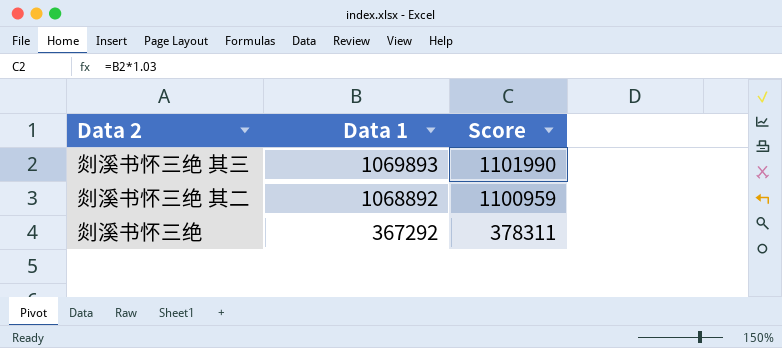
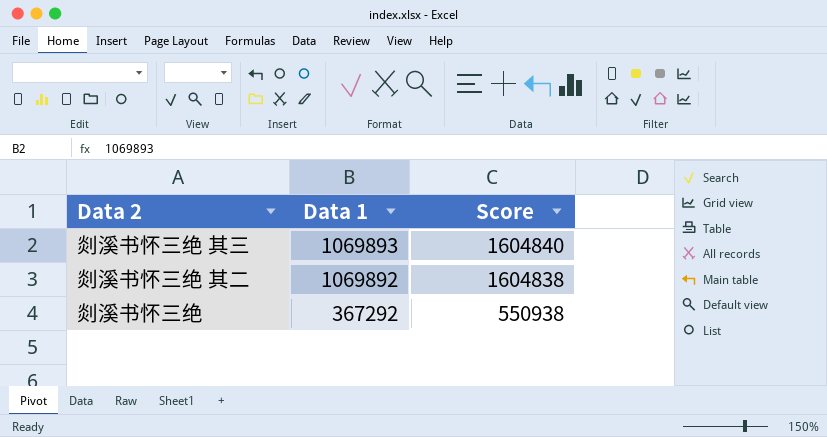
column Score | formula: [Data 1] * 1.03 -> [Data 1] * 1.5
剡溪书怀三绝 其二 | Data 1: 1068892 -> 1069892

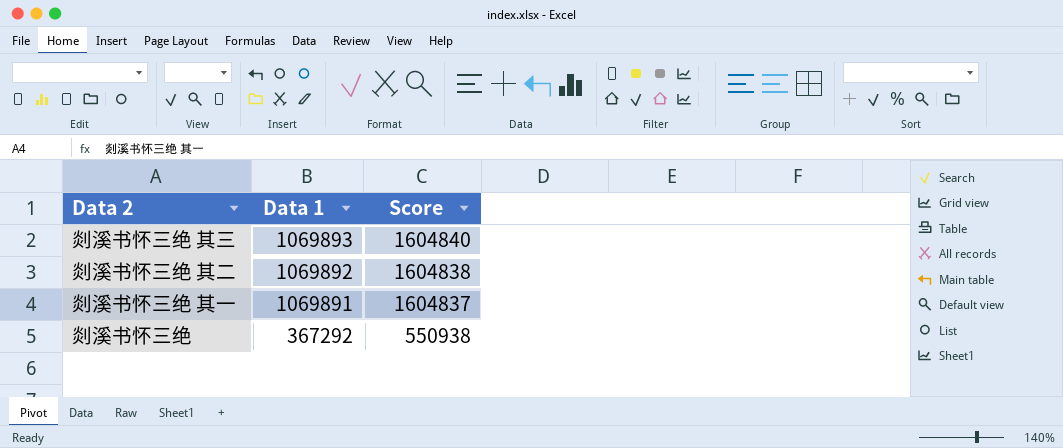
row 剡溪书怀三绝 其一: none -> 1069891 | 1604837

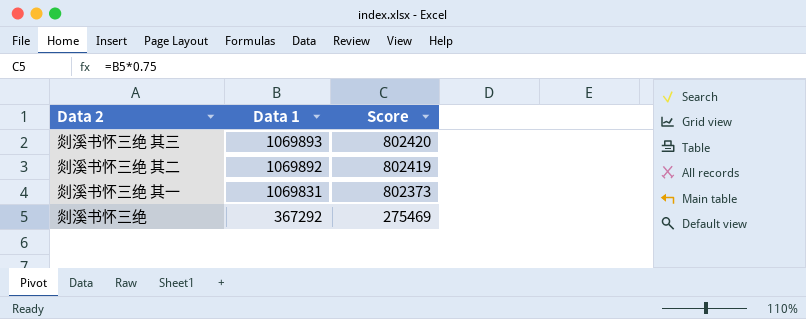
column Score | formula: [Data 1] * 1.5 -> [Data 1] * 0.75
剡溪书怀三绝 其一 | Data 1: 1069891 -> 1069831

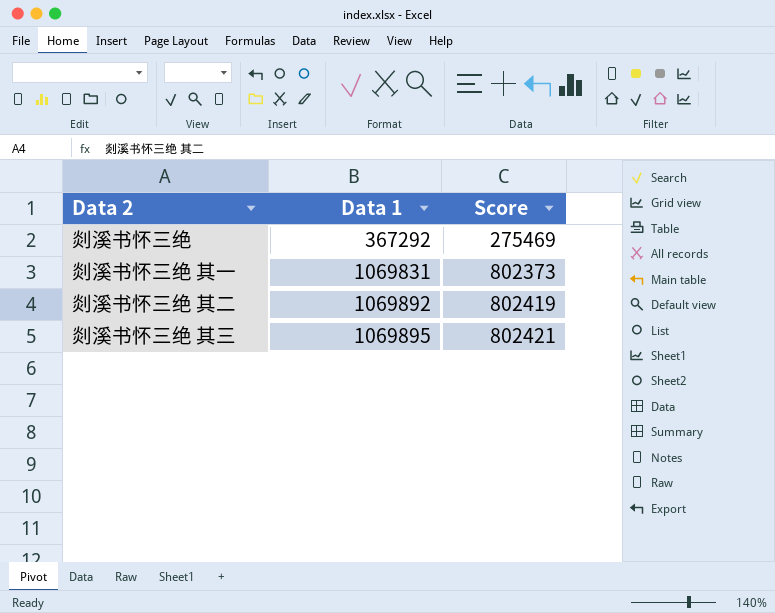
row order: Data 1 descending -> Data 1 ascending
剡溪书怀三绝 其三 | Data 1: 1069893 -> 1069895
剡溪书怀三绝 其三 | Score: 802420 -> 802421

